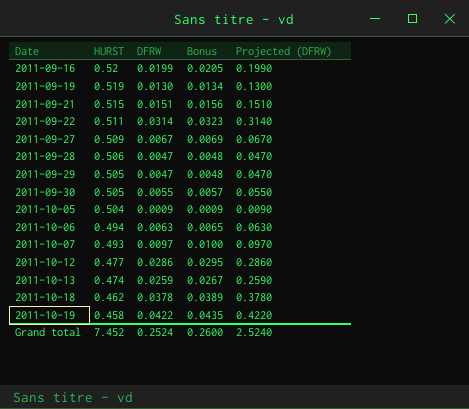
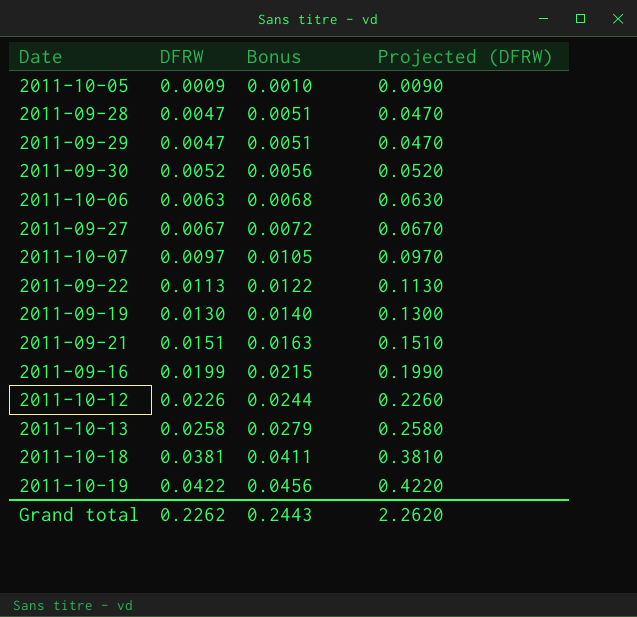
row order: Date ascending -> DFRW ascending
column HURST | position: 2 -> none
column Bonus | formula: [DFRW] * 1.03 -> [DFRW] * 1.08
2011-09-30 | DFRW: 0.0055 -> 0.0052
2011-09-30 | Projected (DFRW): 0.0550 -> 0.0520
2011-09-22 | DFRW: 0.0314 -> 0.0113
2011-09-22 | Projected (DFRW): 0.3140 -> 0.1130
2011-10-12 | DFRW: 0.0286 -> 0.0226
2011-10-12 | Projected (DFRW): 0.2860 -> 0.2260
2011-10-13 | DFRW: 0.0259 -> 0.0258
2011-10-13 | Projected (DFRW): 0.2590 -> 0.2580
2011-10-18 | DFRW: 0.0378 -> 0.0381
2011-10-18 | Projected (DFRW): 0.3780 -> 0.3810
Grand total | DFRW: 0.2524 -> 0.2262
Grand total | Bonus: 0.2600 -> 0.2443
Grand total | Projected (DFRW): 2.5240 -> 2.2620

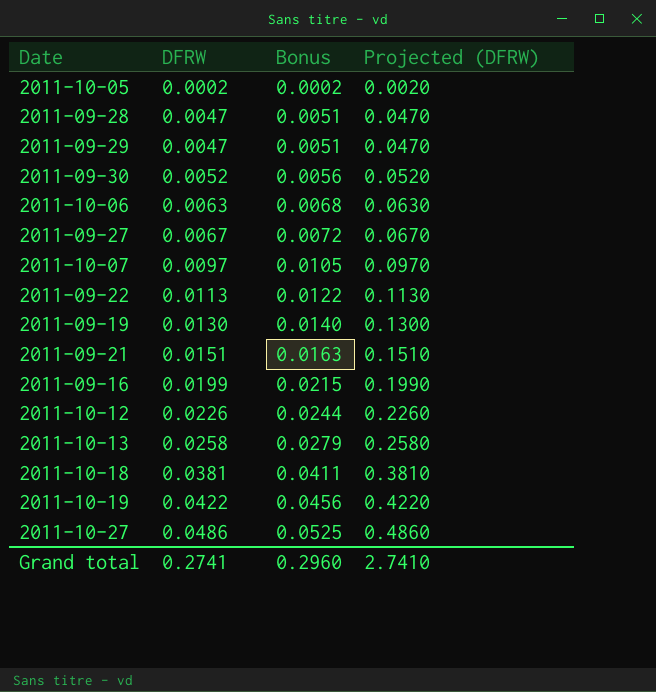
2011-10-05 | DFRW: 0.0009 -> 0.0002
2011-10-05 | Bonus: 0.0010 -> 0.0002
2011-10-05 | Projected (DFRW): 0.0090 -> 0.0020
row 2011-10-27: none -> 0.0486 | 0.0525 | 0.4860
Grand total | DFRW: 0.2262 -> 0.2741
Grand total | Bonus: 0.2443 -> 0.2960
Grand total | Projected (DFRW): 2.2620 -> 2.7410

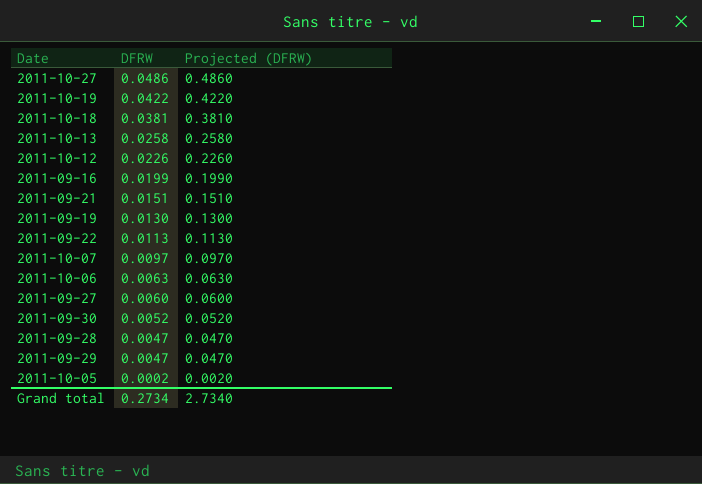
row order: DFRW ascending -> DFRW descending
column Bonus | formula: [DFRW] * 1.08 -> none
2011-09-27 | DFRW: 0.0067 -> 0.0060
2011-09-27 | Projected (DFRW): 0.0670 -> 0.0600
Grand total | DFRW: 0.2741 -> 0.2734
Grand total | Projected (DFRW): 2.7410 -> 2.7340

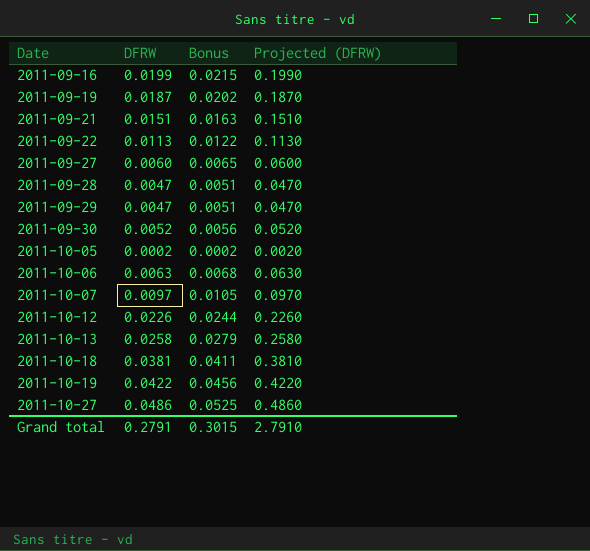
row order: DFRW descending -> Date ascending
column Bonus | formula: none -> [DFRW] * 1.08
2011-09-19 | DFRW: 0.0130 -> 0.0187
2011-09-19 | Projected (DFRW): 0.1300 -> 0.1870
Grand total | DFRW: 0.2734 -> 0.2791
Grand total | Projected (DFRW): 2.7340 -> 2.7910

